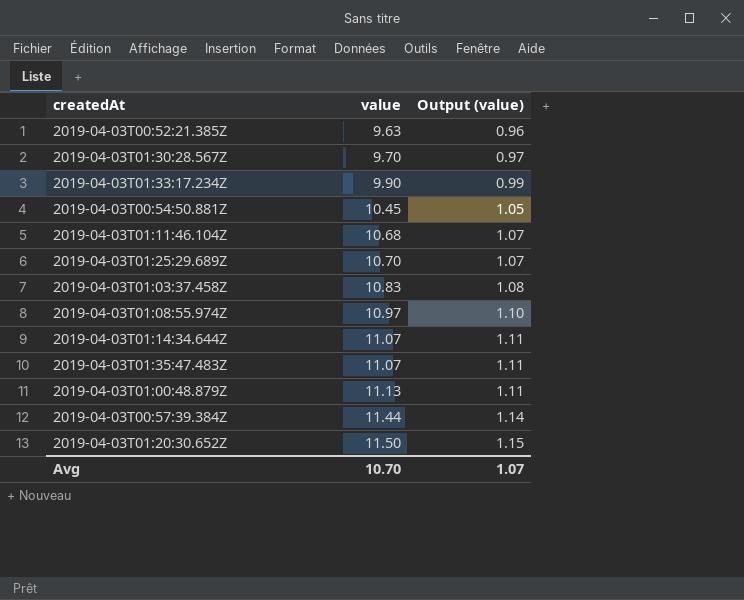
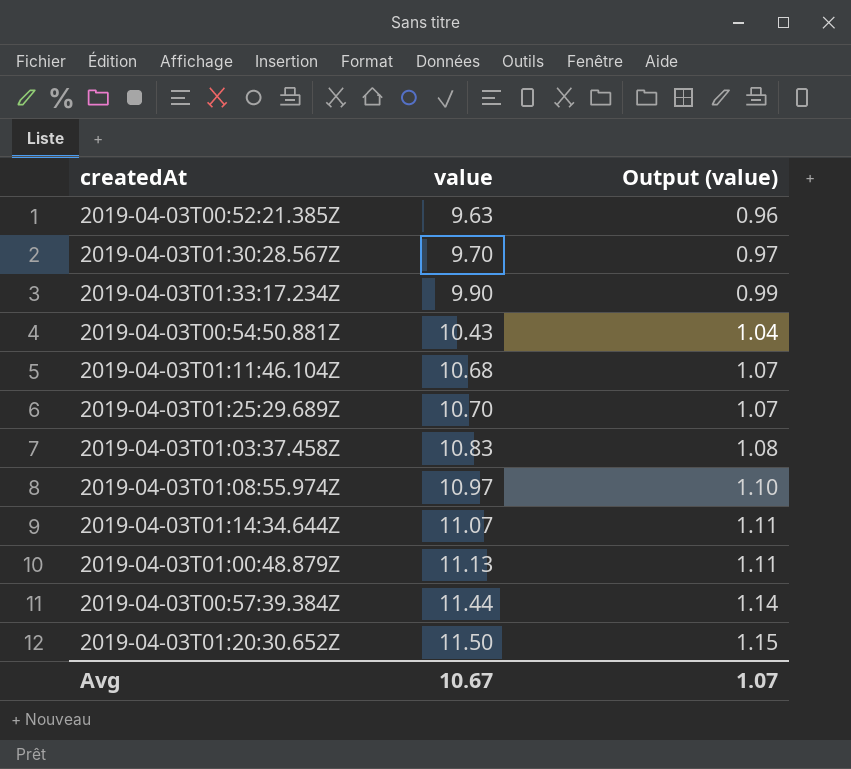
row 2019-04-03T01:35:47.483Z: 11.07 | 1.11 -> none
2019-04-03T00:54:50.881Z | value: 10.45 -> 10.43
2019-04-03T00:54:50.881Z | Output (value): 1.05 -> 1.04
Avg | value: 10.70 -> 10.67

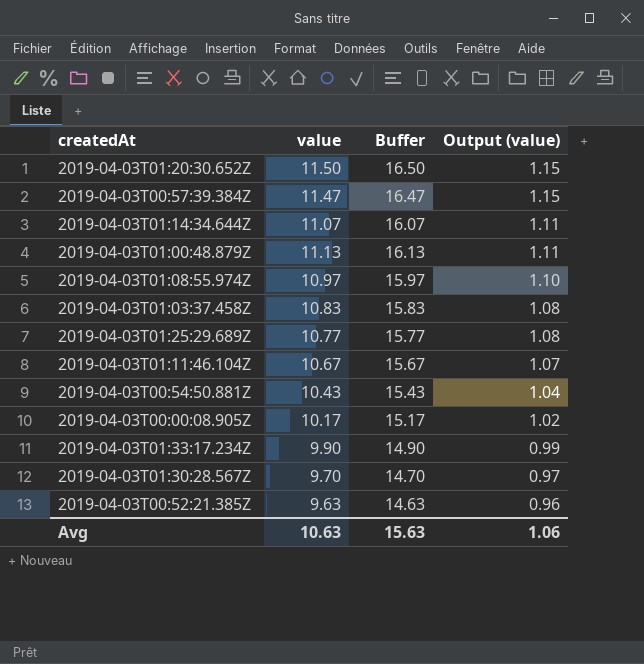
row order: value ascending -> Output (value) descending
column Buffer | formula: none -> [value] + 5
2019-04-03T00:57:39.384Z | value: 11.44 -> 11.47
2019-04-03T00:57:39.384Z | Output (value): 1.14 -> 1.15
2019-04-03T01:25:29.689Z | value: 10.70 -> 10.77
2019-04-03T01:25:29.689Z | Output (value): 1.07 -> 1.08
2019-04-03T01:11:46.104Z | value: 10.68 -> 10.67
row 2019-04-03T00:00:08.905Z: none -> 10.17 | 15.17 | 1.02
Avg | value: 10.67 -> 10.63
Avg | Output (value): 1.07 -> 1.06

